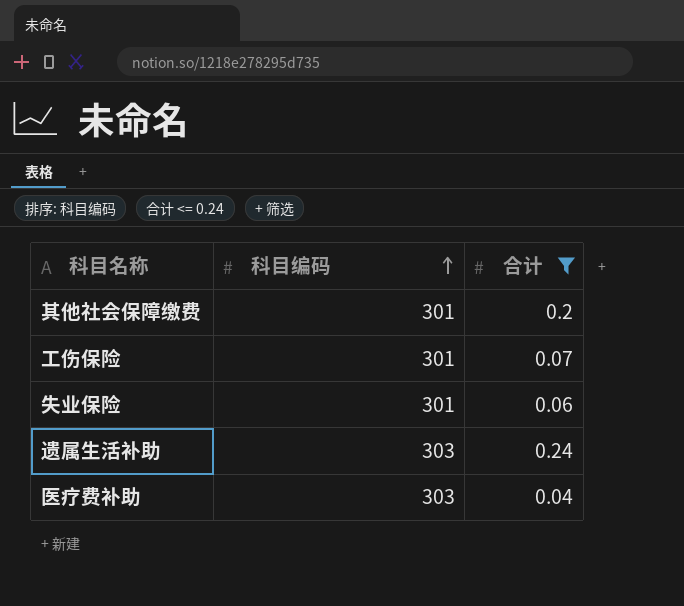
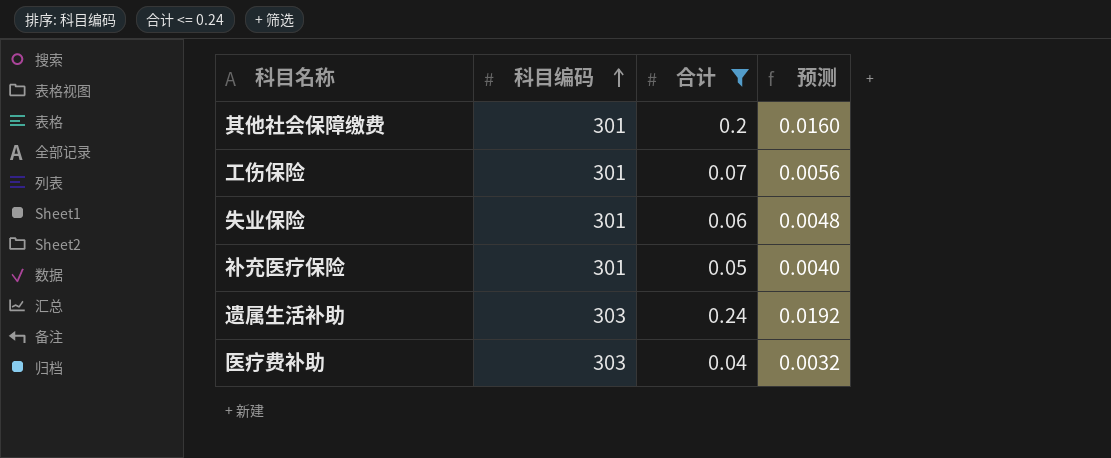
column 预测 | formula: none -> [合计] * 0.08
row 补充医疗保险: none -> 301 | 0.05 | 0.0040

